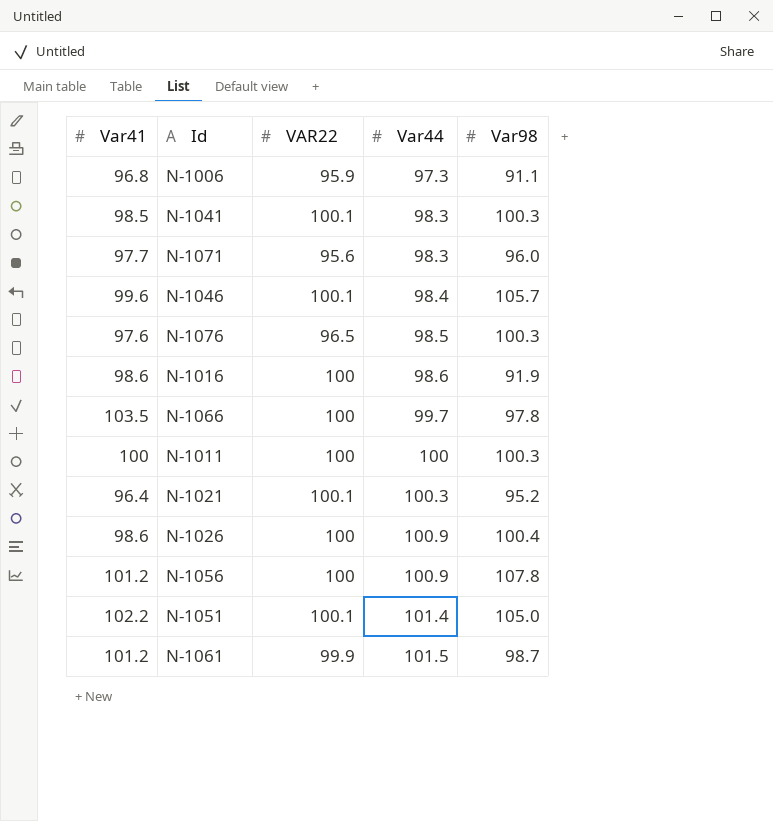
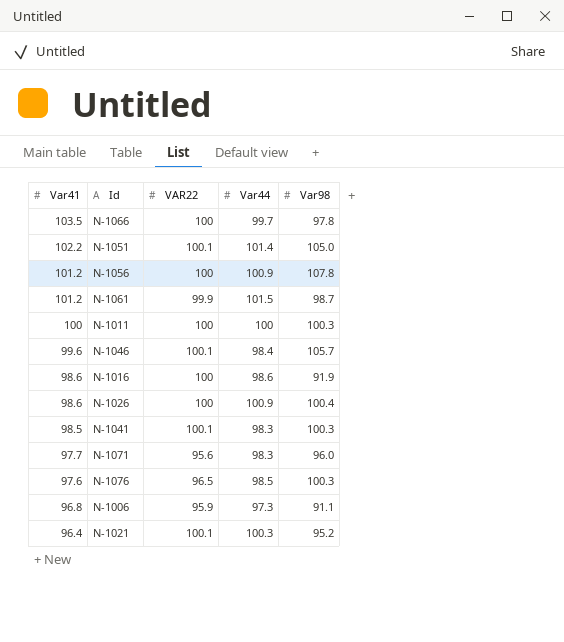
row order: Var44 ascending -> Var41 descending

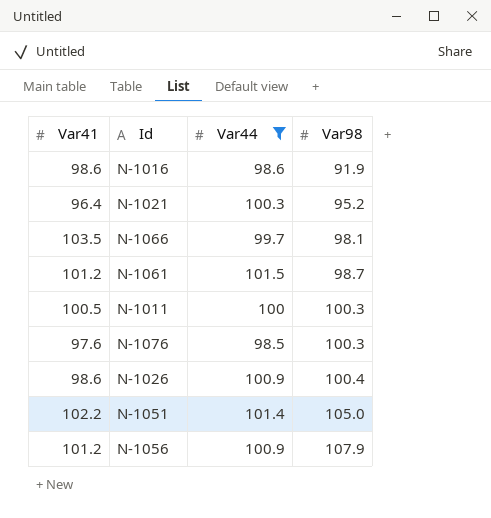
filter: none -> Var44 >= 98.5
row order: Var41 descending -> Var98 ascending
column VAR22 | position: 3 -> none
N-1066 | Var98: 97.8 -> 98.1
N-1011 | Var41: 100 -> 100.5
N-1056 | Var98: 107.8 -> 107.9

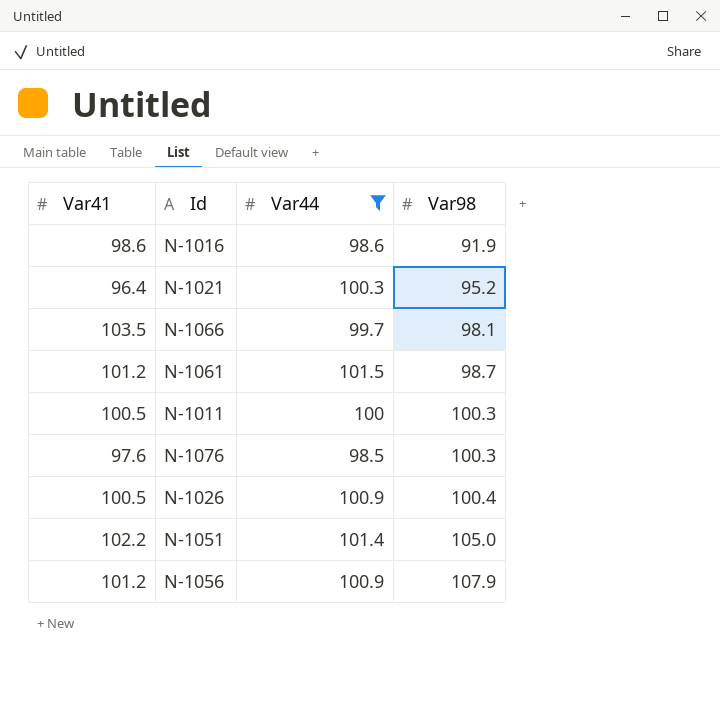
N-1026 | Var41: 98.6 -> 100.5

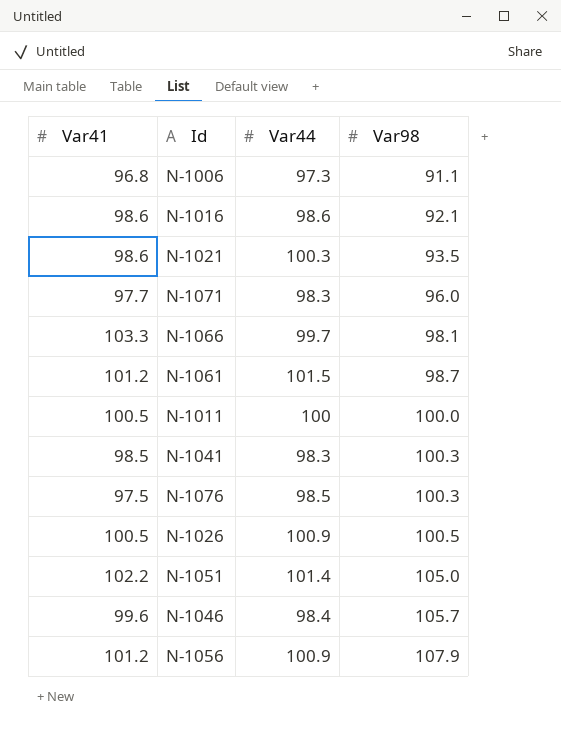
filter: Var44 >= 98.5 -> none
N-1016 | Var98: 91.9 -> 92.1
N-1021 | Var41: 96.4 -> 98.6
N-1021 | Var98: 95.2 -> 93.5
N-1066 | Var41: 103.5 -> 103.3
N-1011 | Var98: 100.3 -> 100.0
N-1076 | Var41: 97.6 -> 97.5
N-1026 | Var98: 100.4 -> 100.5

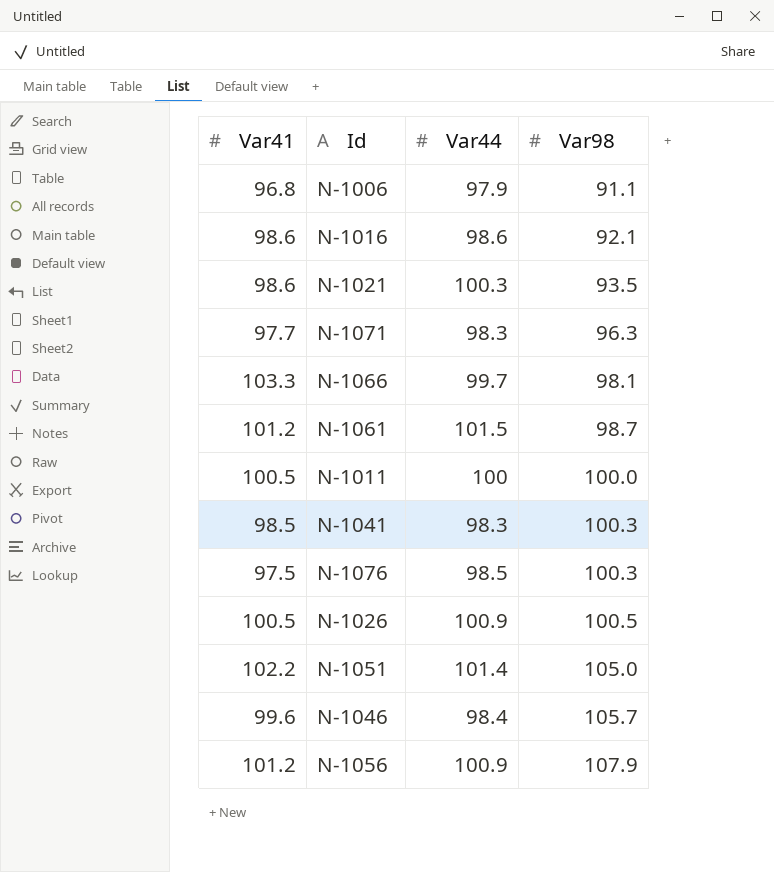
N-1006 | Var44: 97.3 -> 97.9
N-1071 | Var98: 96.0 -> 96.3

